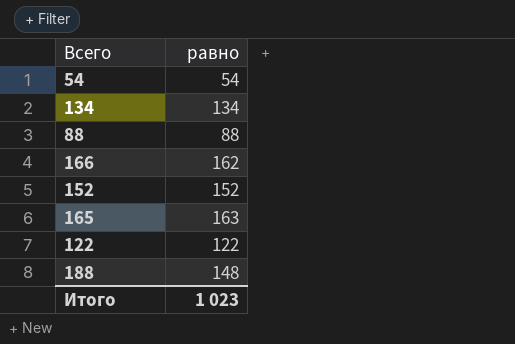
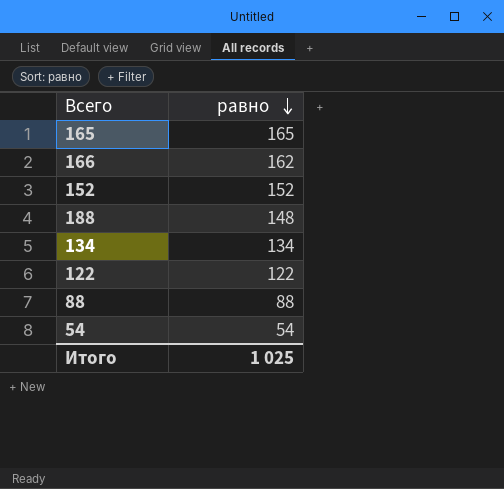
row order: none -> равно descending
165 | равно: 163 -> 165
Итого | равно: 1 023 -> 1 025

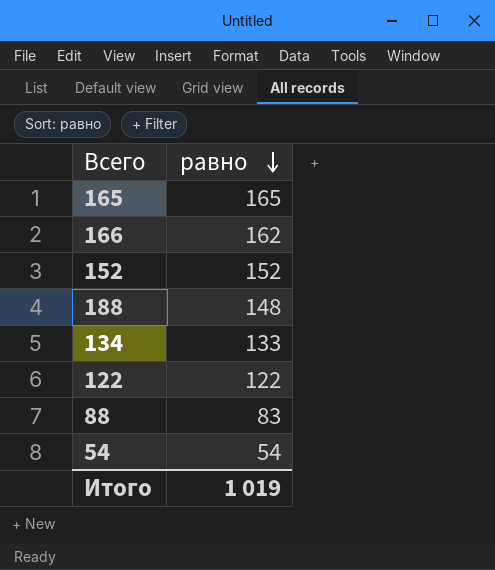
134 | равно: 134 -> 133
88 | равно: 88 -> 83
Итого | равно: 1 025 -> 1 019

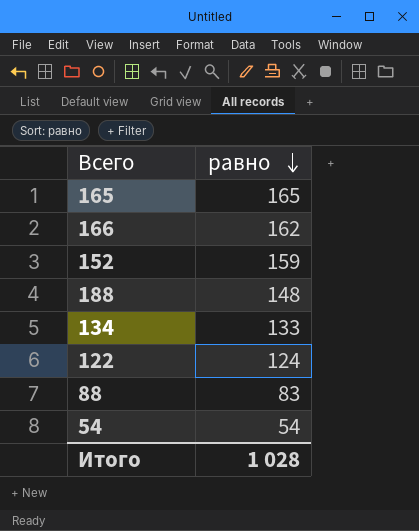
152 | равно: 152 -> 159
122 | равно: 122 -> 124
Итого | равно: 1 019 -> 1 028

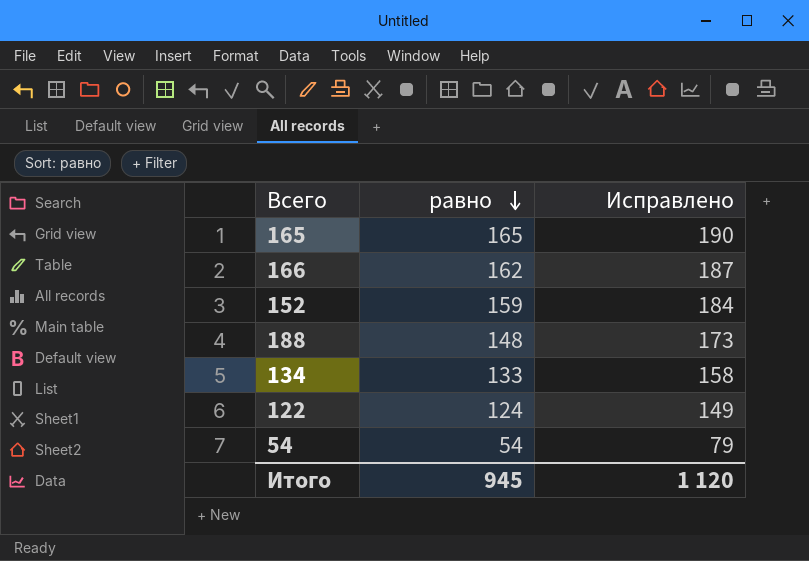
column Исправлено | formula: none -> [равно] + 25
row 88: 83 -> none
Итого | равно: 1 028 -> 945

